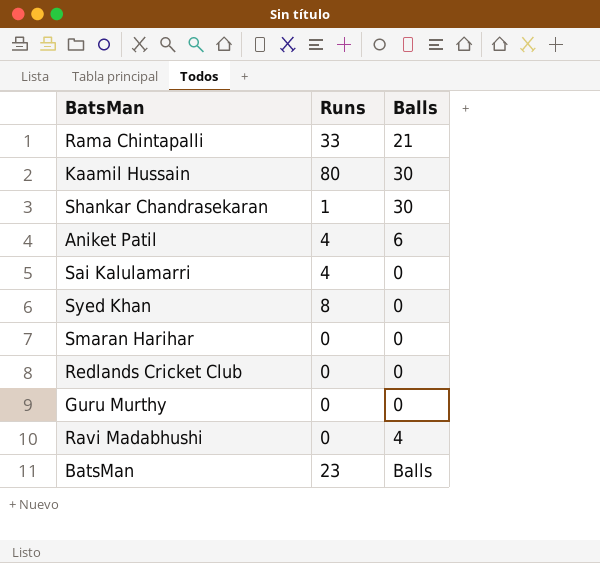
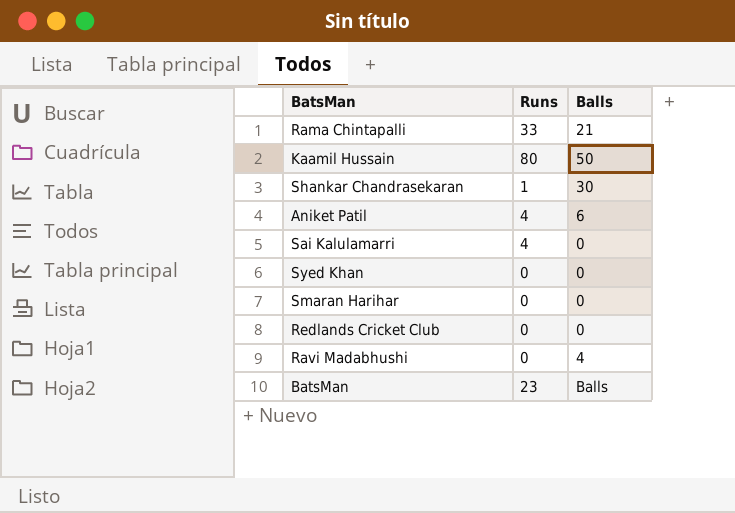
row Guru Murthy: 0 | 0 -> none
Kaamil Hussain | Balls: 30 -> 50
Syed Khan | Runs: 8 -> 0

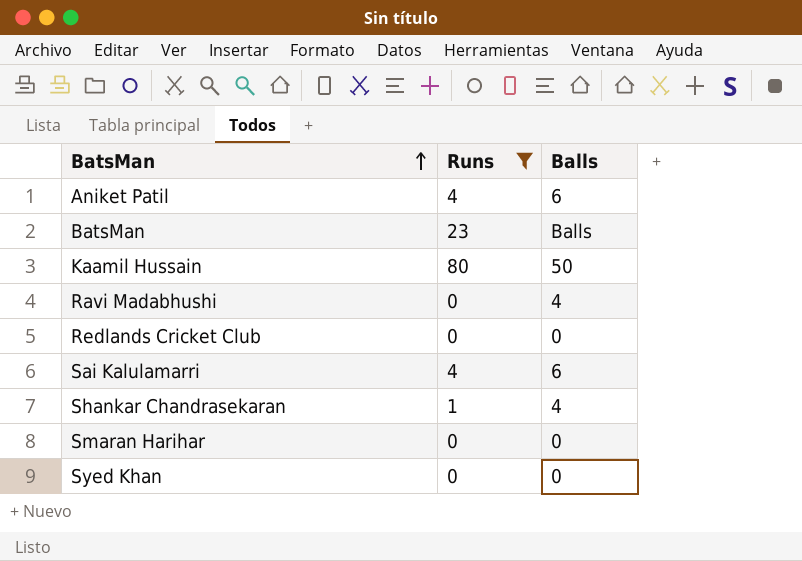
filter: none -> Runs != 33
row order: none -> BatsMan ascending
Sai Kalulamarri | Balls: 0 -> 6
Shankar Chandrasekaran | Balls: 30 -> 4

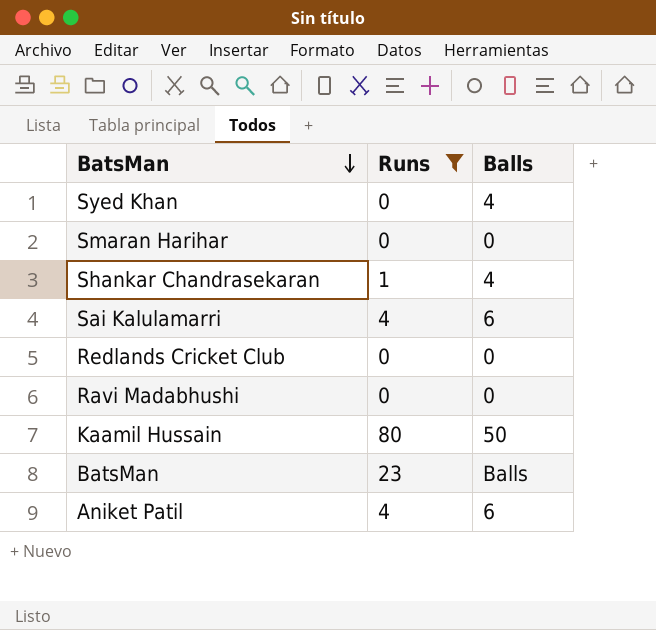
row order: BatsMan ascending -> BatsMan descending
Syed Khan | Balls: 0 -> 4
Ravi Madabhushi | Balls: 4 -> 0

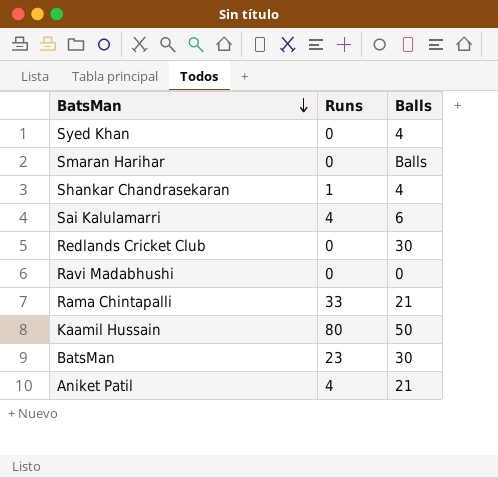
filter: Runs != 33 -> none
Smaran Harihar | Balls: 0 -> Balls
Redlands Cricket Club | Balls: 0 -> 30
BatsMan | Balls: Balls -> 30
Aniket Patil | Balls: 6 -> 21

